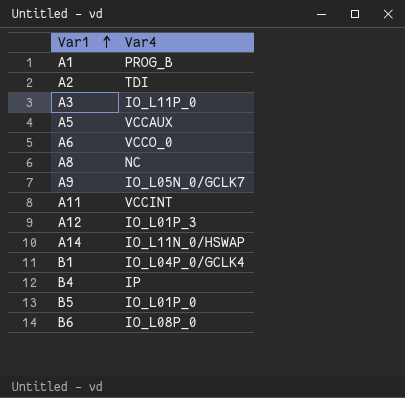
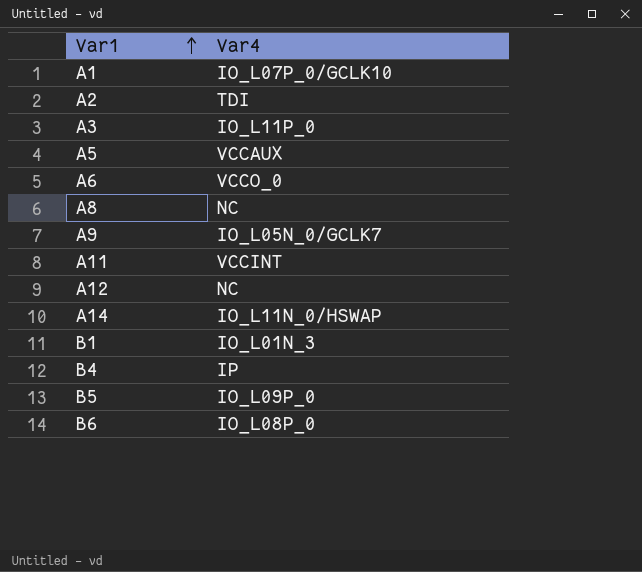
A1 | Var4: PROG_B -> IO_L07P_0/GCLK10
A12 | Var4: IO_L01P_3 -> NC
B1 | Var4: IO_L04P_0/GCLK4 -> IO_L01N_3
B5 | Var4: IO_L01P_0 -> IO_L09P_0

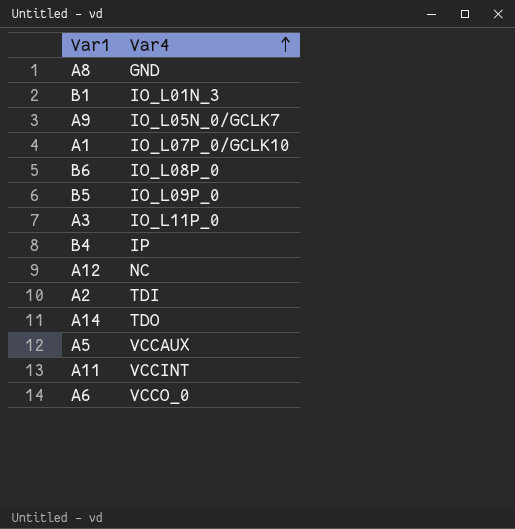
row order: Var1 ascending -> Var4 ascending
A8 | Var4: NC -> GND
A14 | Var4: IO_L11N_0/HSWAP -> TDO

